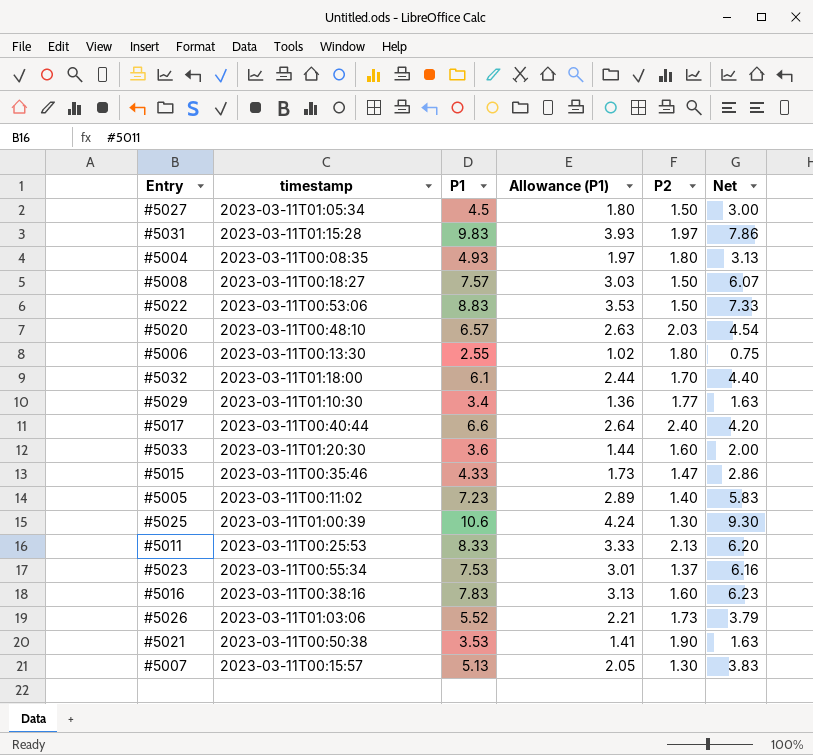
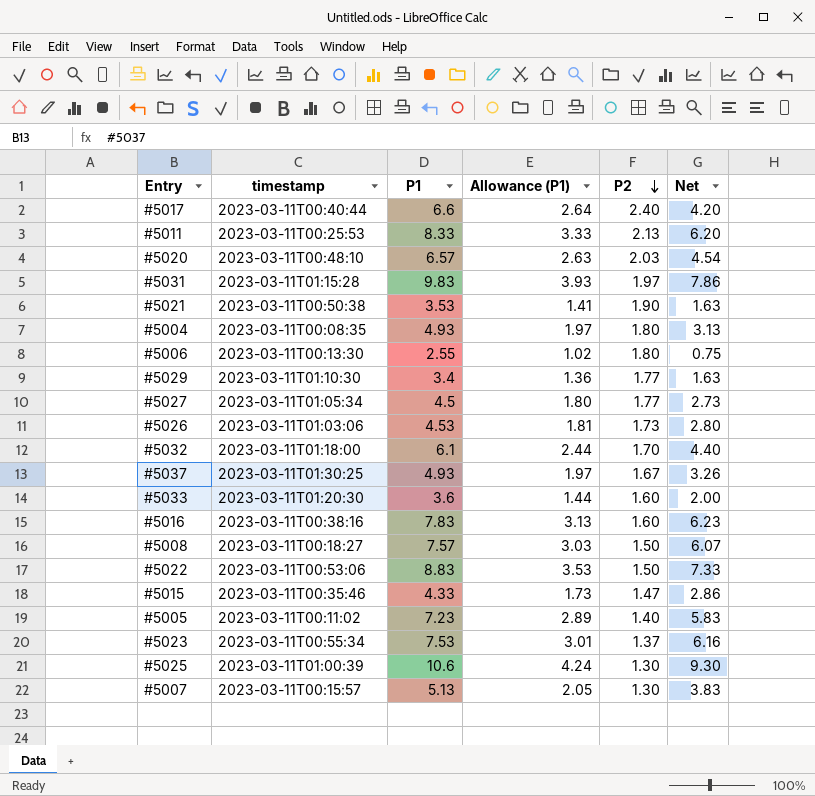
row order: none -> P2 descending
#5027 | P2: 1.50 -> 1.77
#5027 | Net: 3.00 -> 2.73
#5026 | P1: 5.52 -> 4.53
#5026 | Allowance (P1): 2.21 -> 1.81
#5026 | Net: 3.79 -> 2.80
row #5037: none -> 2023-03-11T01:30:25 | 4.93 | 1.97 | 1.67 | 3.26

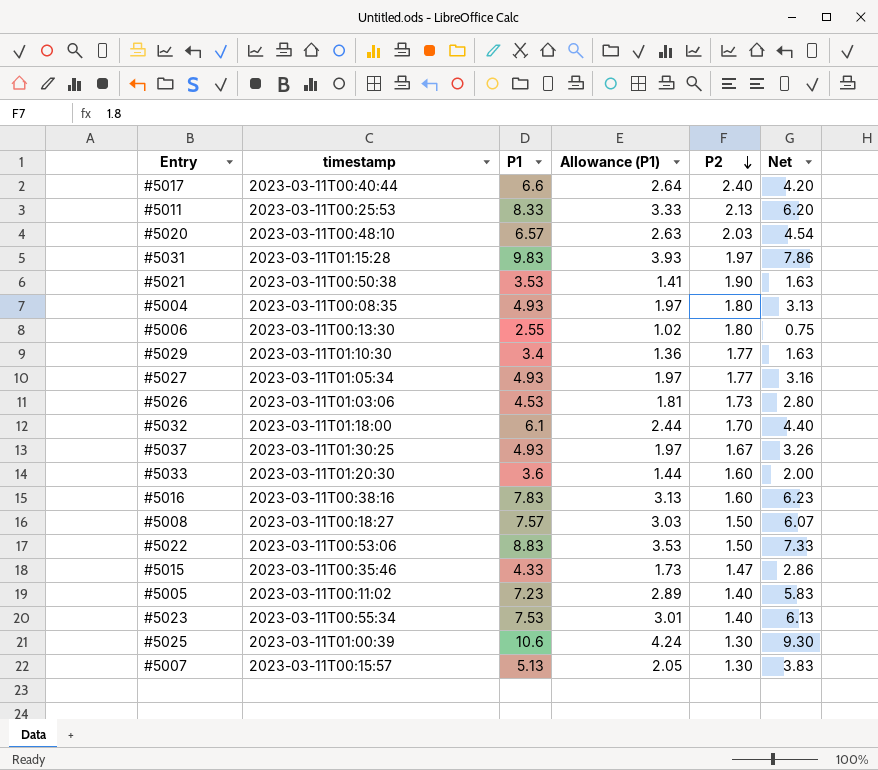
#5027 | P1: 4.5 -> 4.93
#5027 | Allowance (P1): 1.80 -> 1.97
#5027 | Net: 2.73 -> 3.16
#5023 | P2: 1.37 -> 1.40
#5023 | Net: 6.16 -> 6.13

